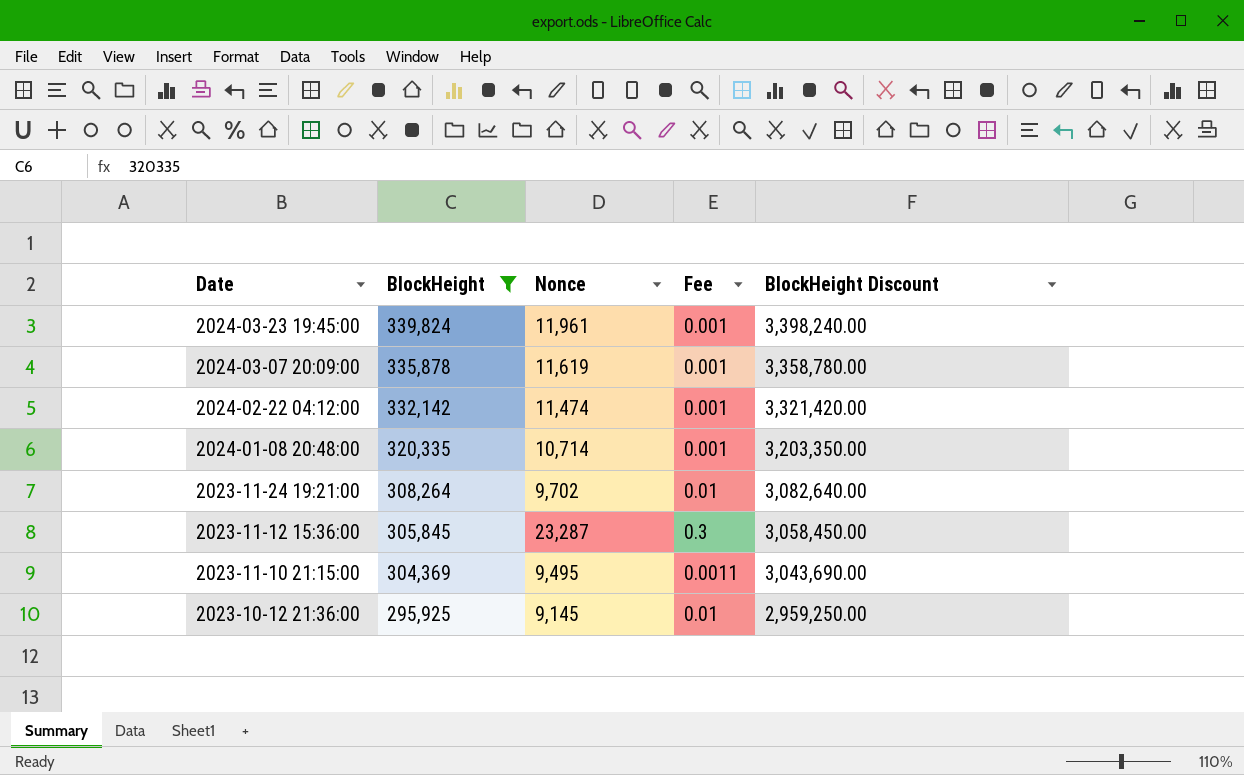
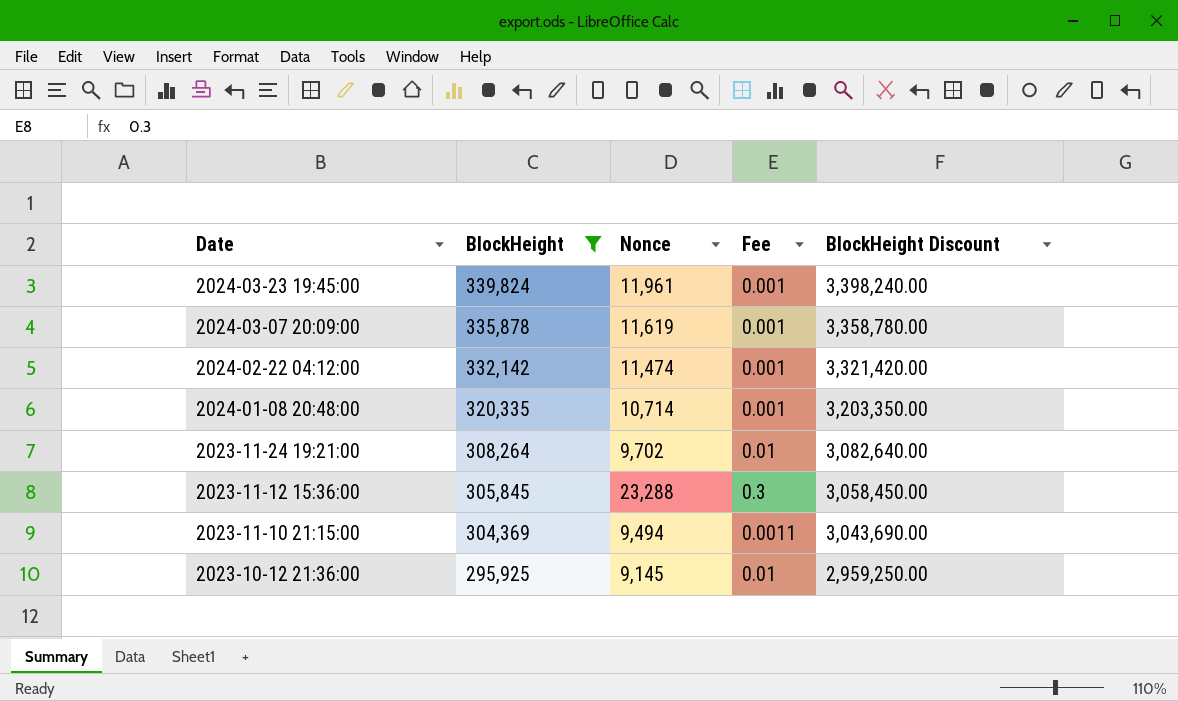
2023-11-12 15:36:00 | Nonce: 23,287 -> 23,288
2023-11-10 21:15:00 | Nonce: 9,495 -> 9,494

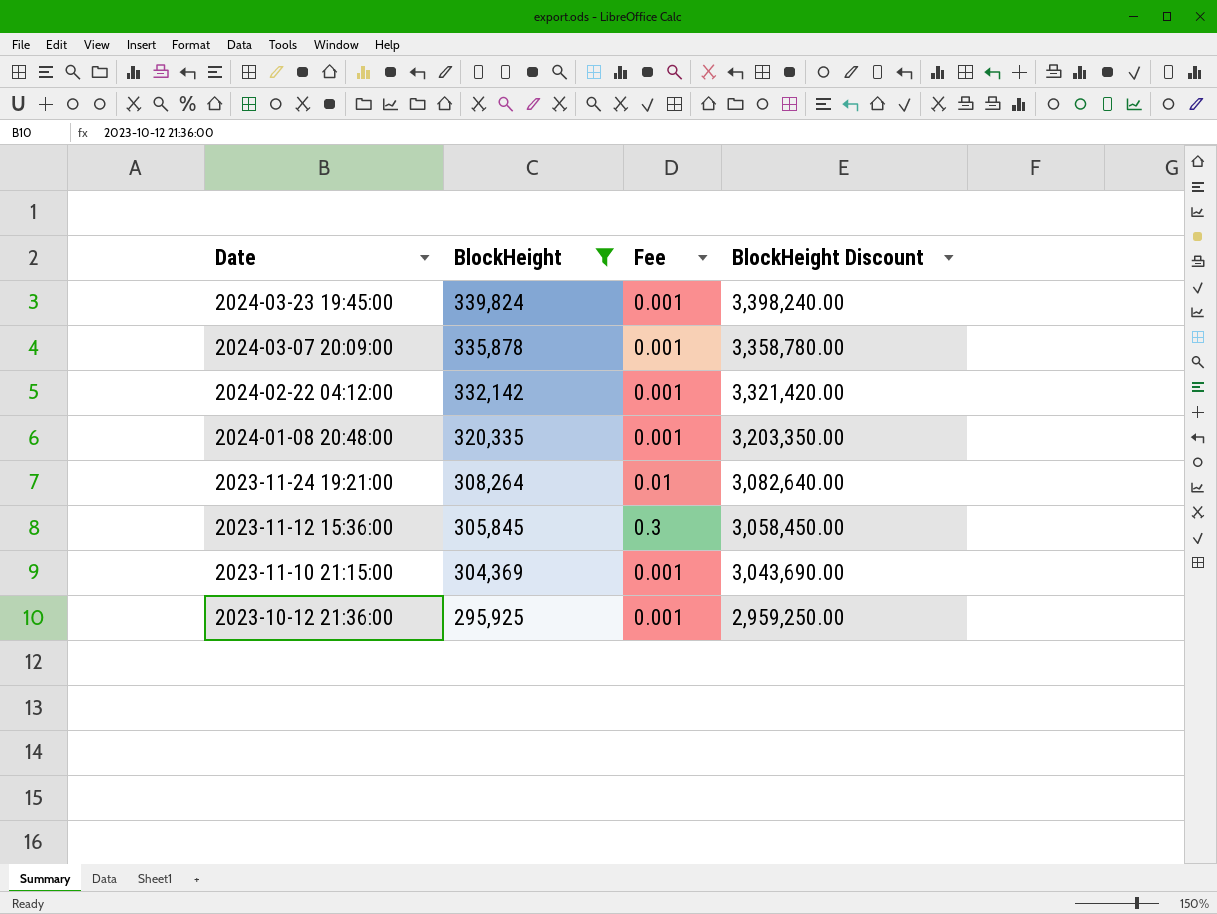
column Nonce | position: 3 -> none
2023-11-10 21:15:00 | Fee: 0.0011 -> 0.001
2023-10-12 21:36:00 | Fee: 0.01 -> 0.001

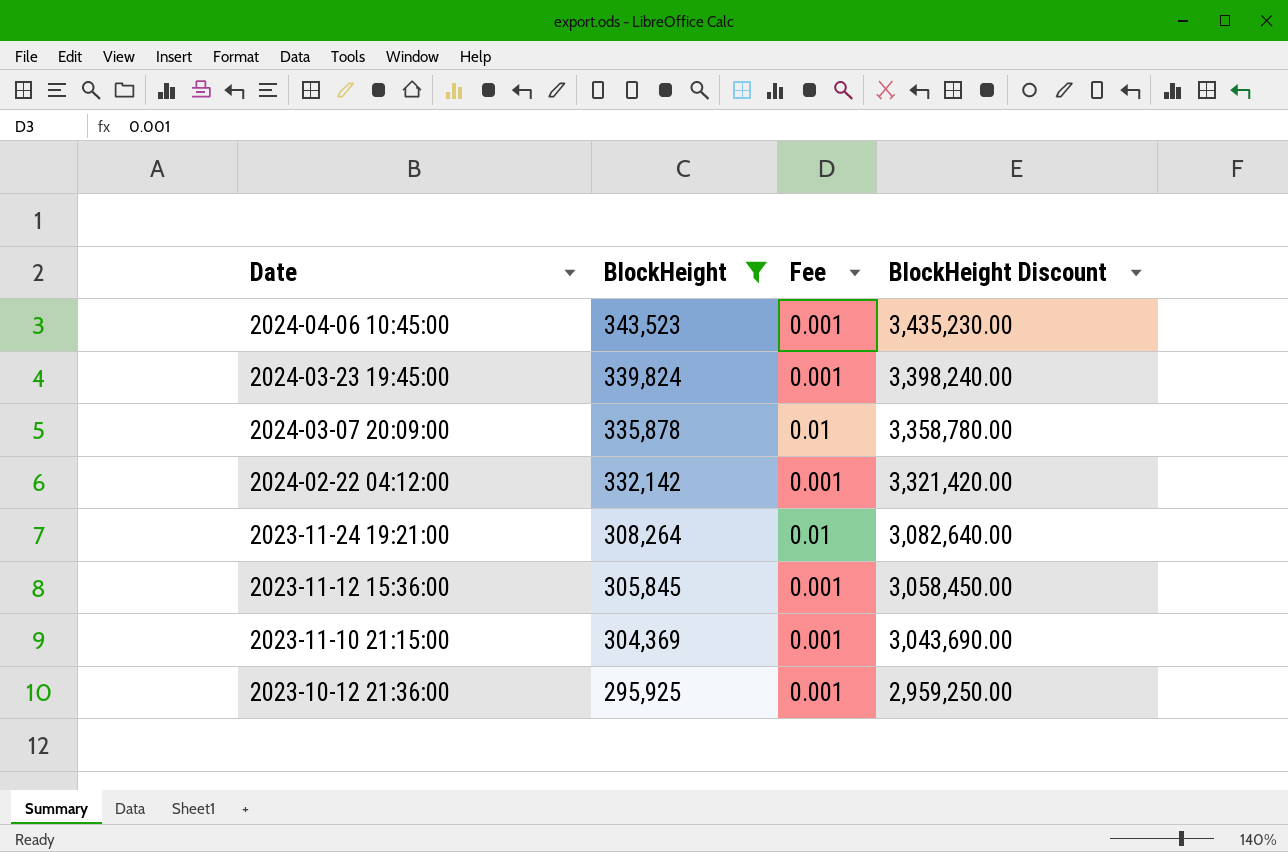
row 2024-01-08 20:48:00: 320,335 | 0.001 | 3,203,350.00 -> none
row 2024-04-06 10:45:00: none -> 343,523 | 0.001 | 3,435,230.00
2024-03-07 20:09:00 | Fee: 0.001 -> 0.01
2023-11-12 15:36:00 | Fee: 0.3 -> 0.001

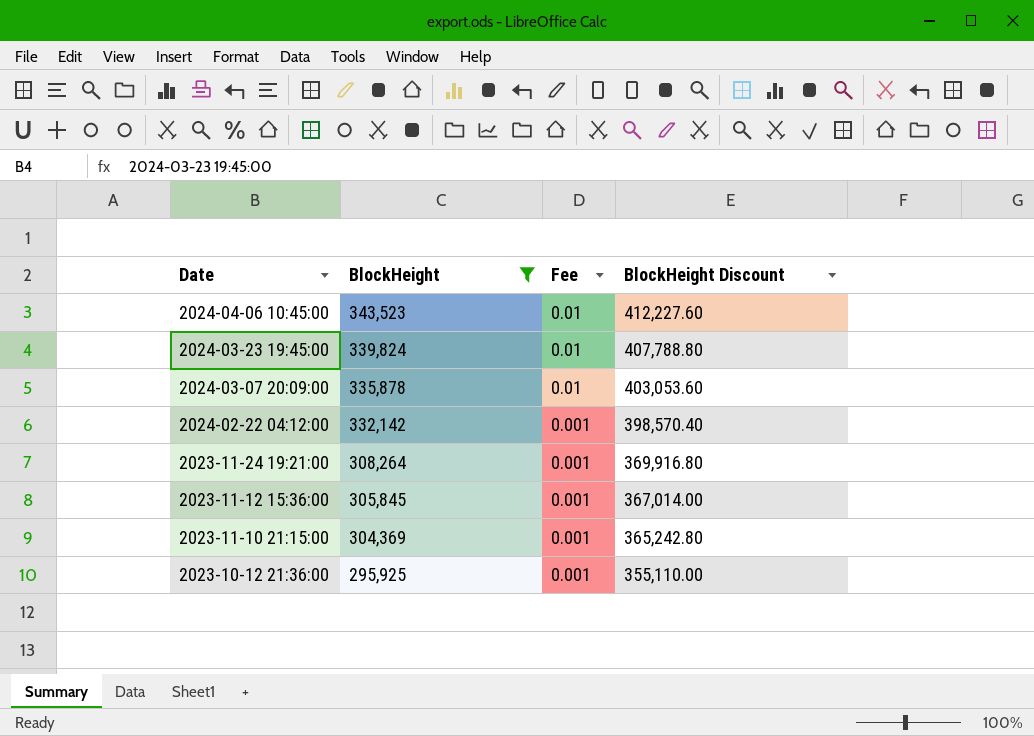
column BlockHeight Discount | formula: [BlockHeight] * 10 -> [BlockHeight] * 1.2
2024-04-06 10:45:00 | Fee: 0.001 -> 0.01
2024-03-23 19:45:00 | Fee: 0.001 -> 0.01
2023-11-24 19:21:00 | Fee: 0.01 -> 0.001

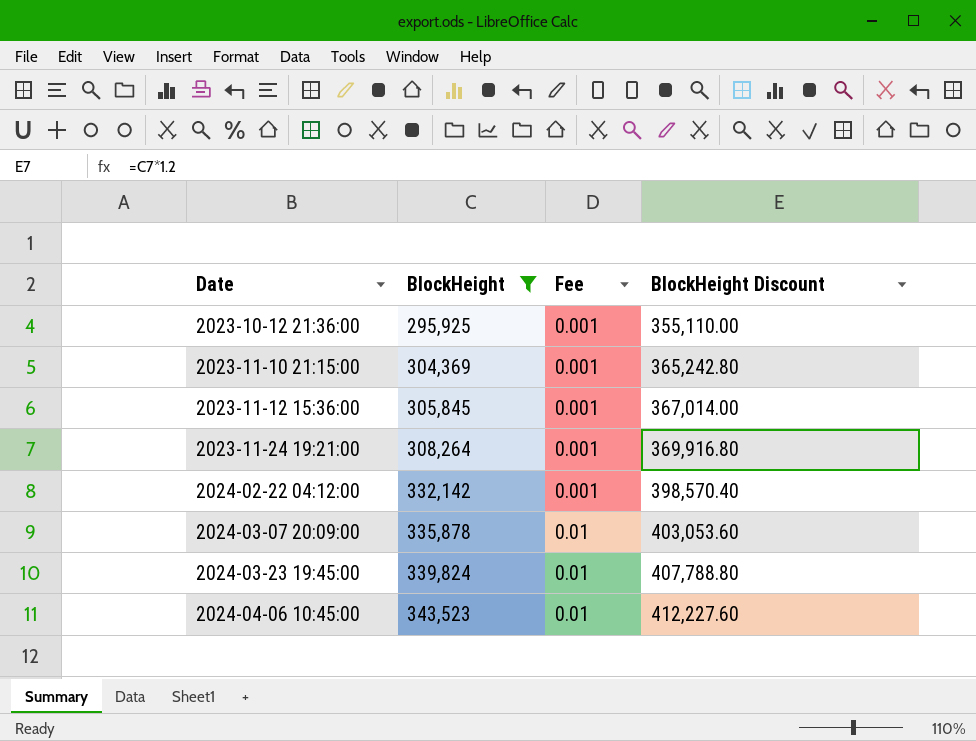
row order: Date descending -> Date ascending

